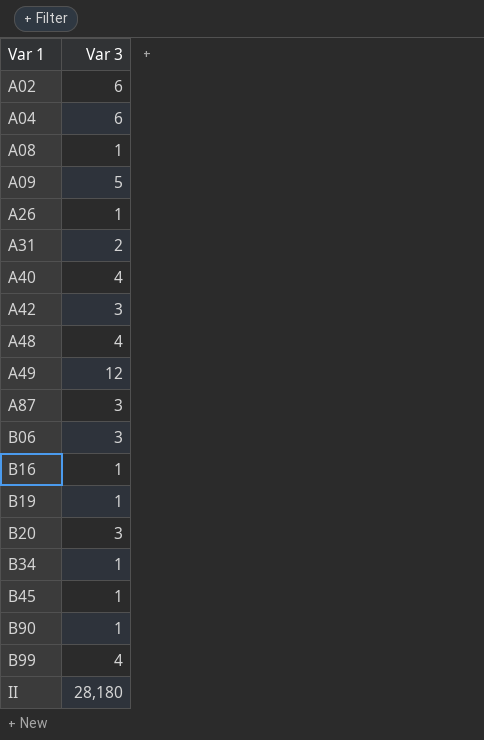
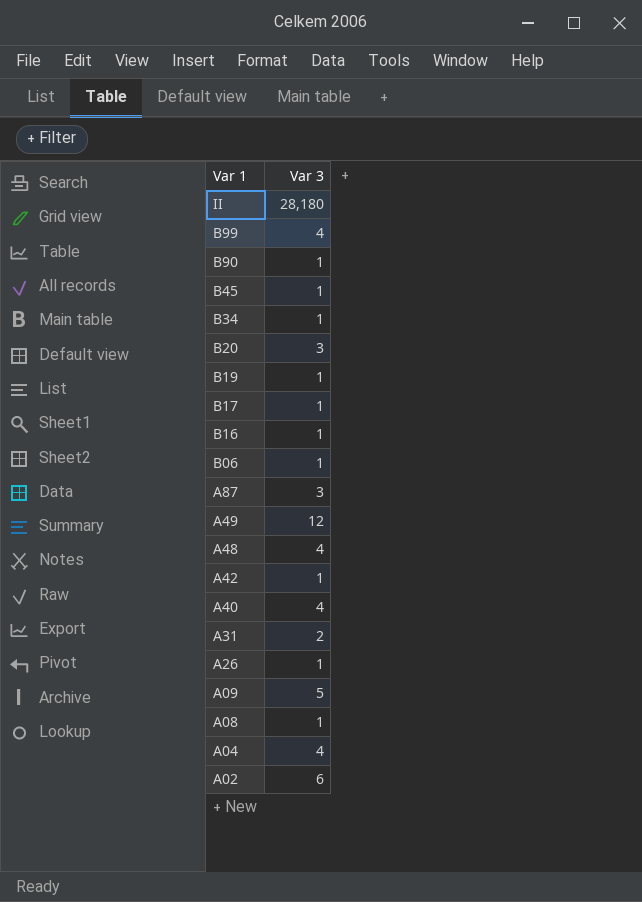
row order: Var 1 ascending -> Var 1 descending
row B17: none -> 1
B06 | Var 3: 3 -> 1
A42 | Var 3: 3 -> 1
A04 | Var 3: 6 -> 4

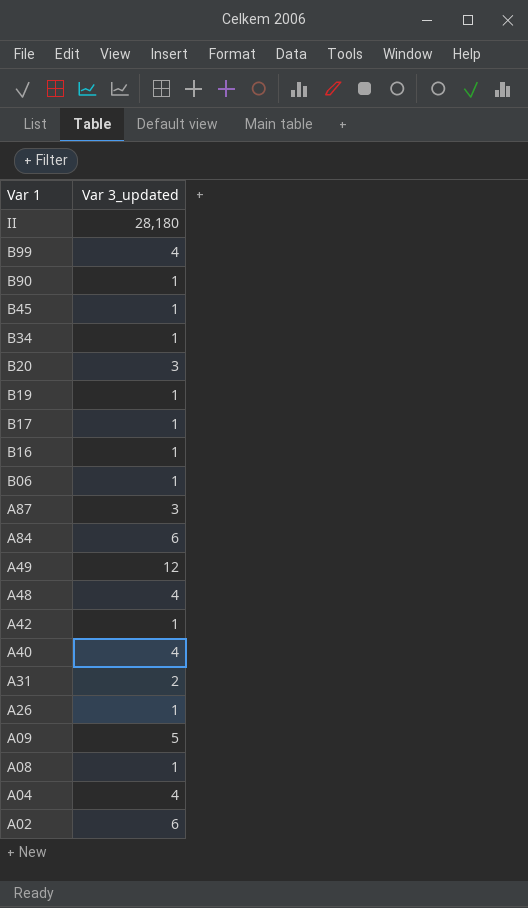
column name: Var 3 -> Var 3_updated
row A84: none -> 6

